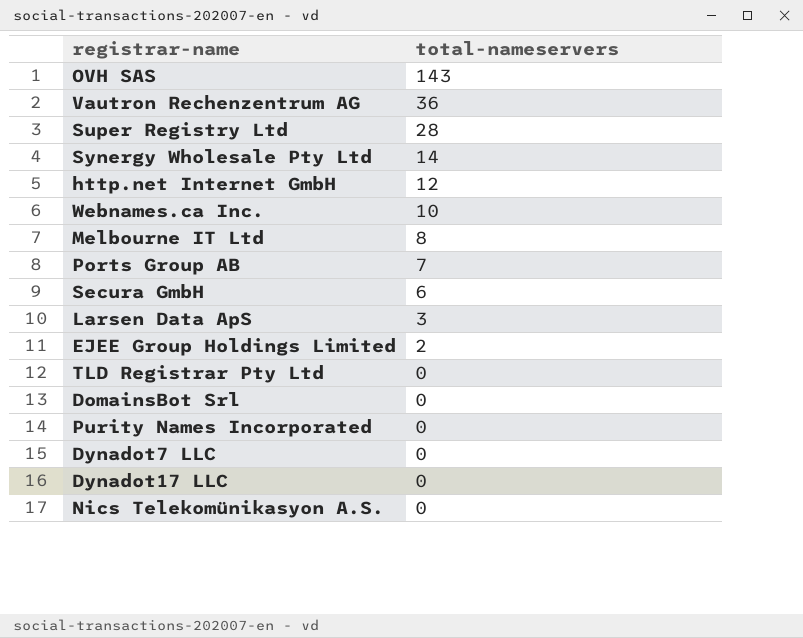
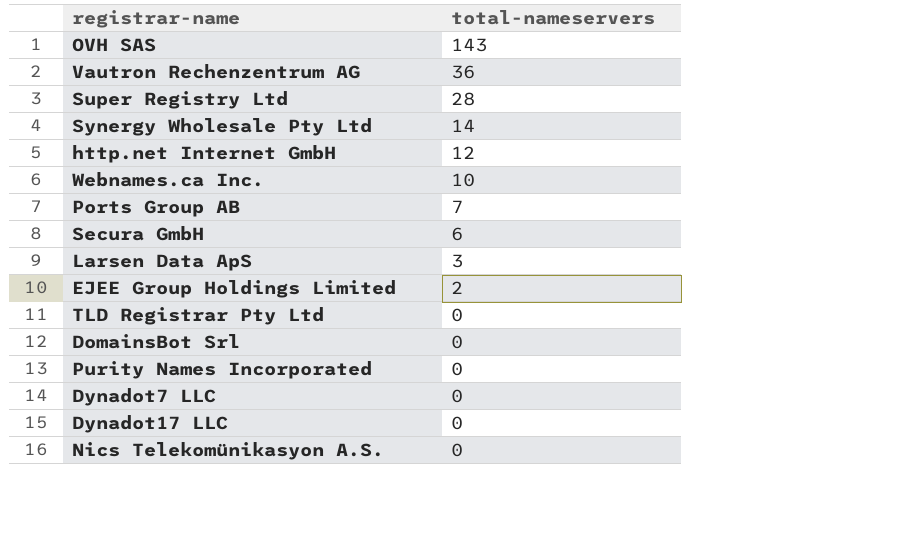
row Melbourne IT Ltd: 8 -> none

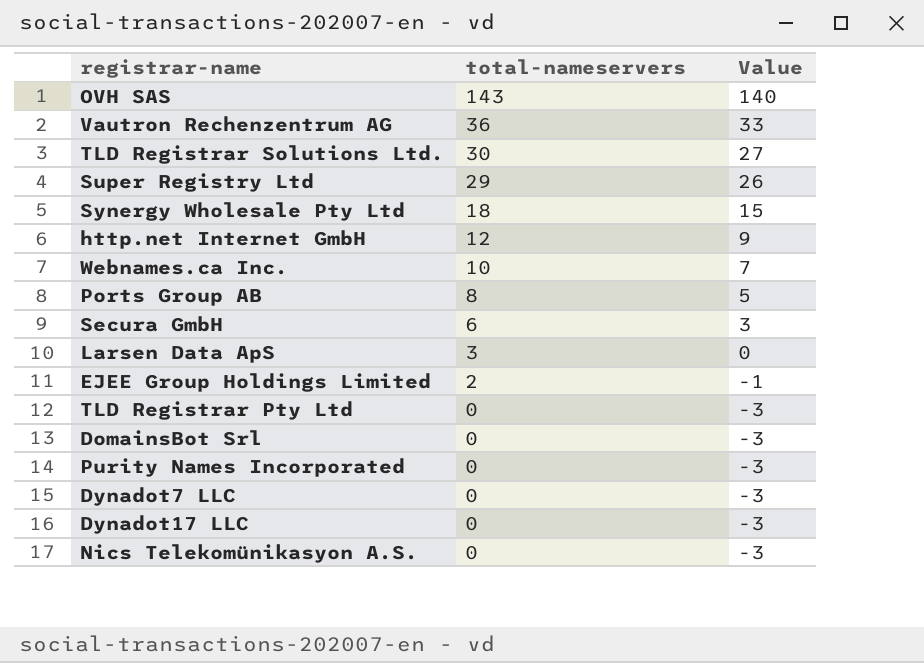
column Value | formula: none -> [total-nameservers] - 3
row TLD Registrar Solutions Ltd.: none -> 30 | 27
Super Registry Ltd | total-nameservers: 28 -> 29
Synergy Wholesale Pty Ltd | total-nameservers: 14 -> 18
Ports Group AB | total-nameservers: 7 -> 8

